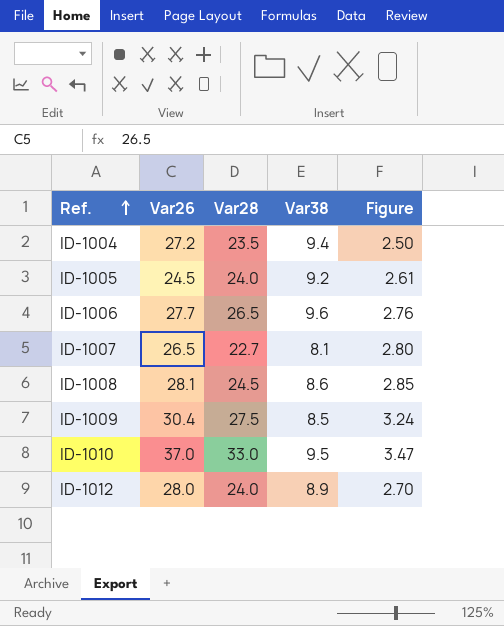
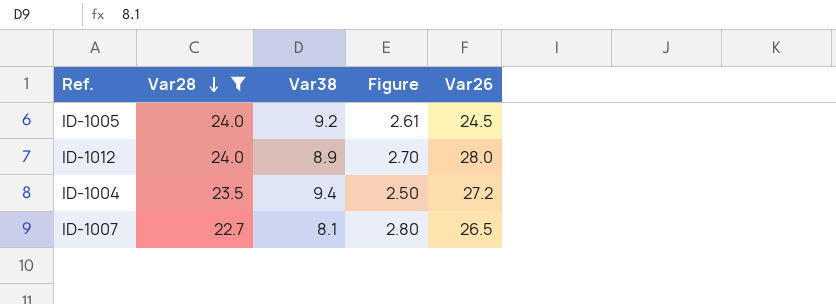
filter: none -> Var28 <= 24.0
row order: Ref. ascending -> Var28 descending
column Var26 | position: 2 -> 5

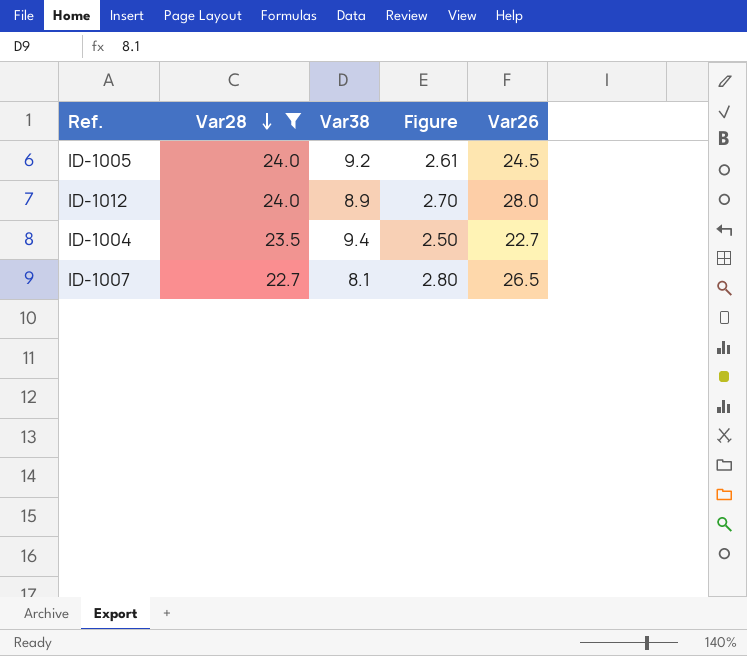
ID-1004 | Var26: 27.2 -> 22.7

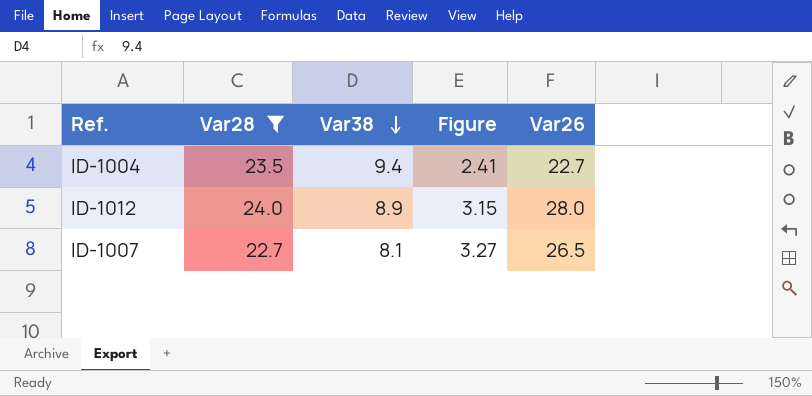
row order: Var28 descending -> Var38 descending
column Figure | formula: [Var28] / [Var38] -> [Var26] / [Var38]
row ID-1005: 24.0 | 9.2 | 2.61 | 24.5 -> none

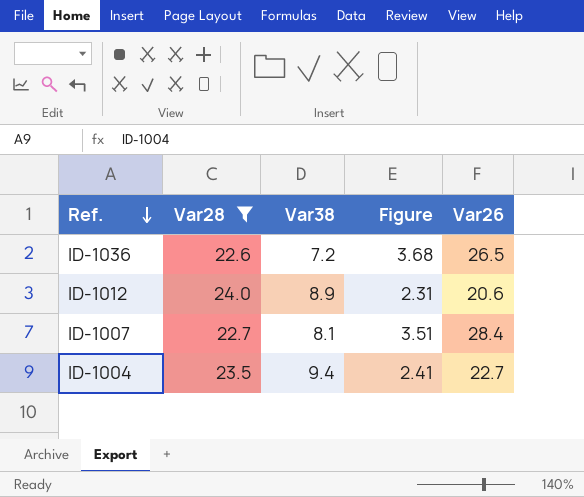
row order: Var38 descending -> Ref. descending
row ID-1036: none -> 22.6 | 7.2 | 3.68 | 26.5
ID-1012 | Figure: 3.15 -> 2.31
ID-1012 | Var26: 28.0 -> 20.6
ID-1007 | Figure: 3.27 -> 3.51
ID-1007 | Var26: 26.5 -> 28.4

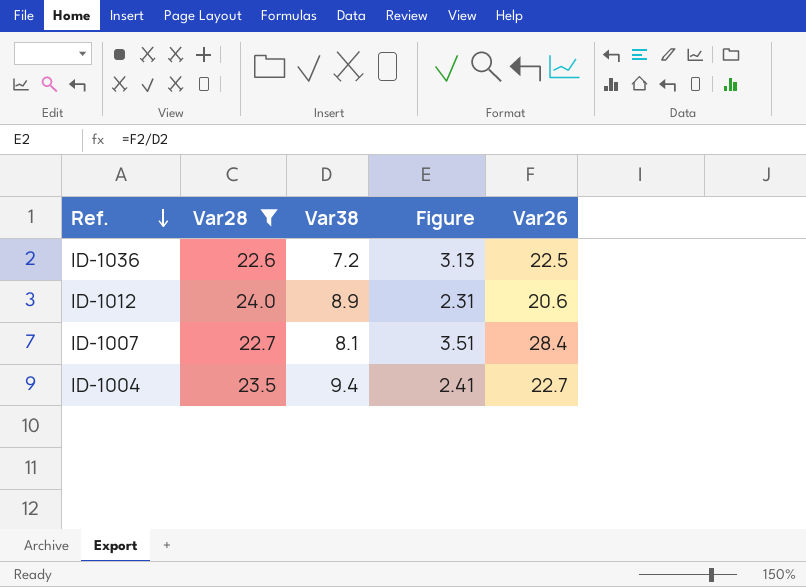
ID-1036 | Figure: 3.68 -> 3.13
ID-1036 | Var26: 26.5 -> 22.5

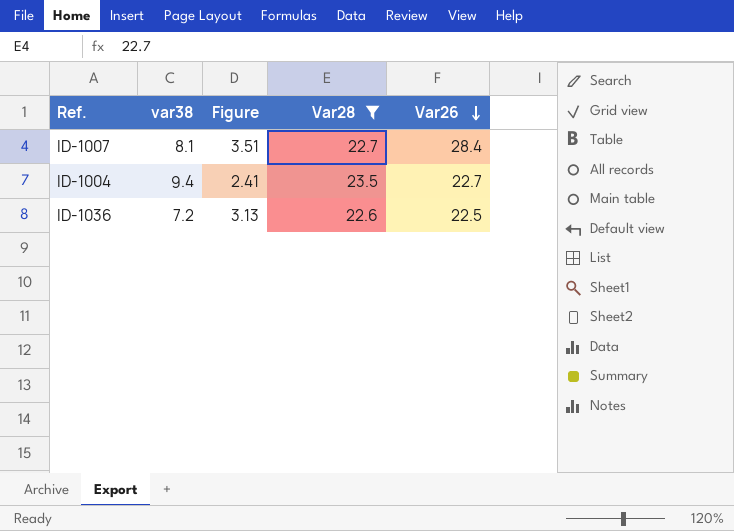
row order: Ref. descending -> Var26 descending
column name: Var38 -> var38
column Var28 | position: 2 -> 4
row ID-1012: 24.0 | 8.9 | 2.31 | 20.6 -> none

